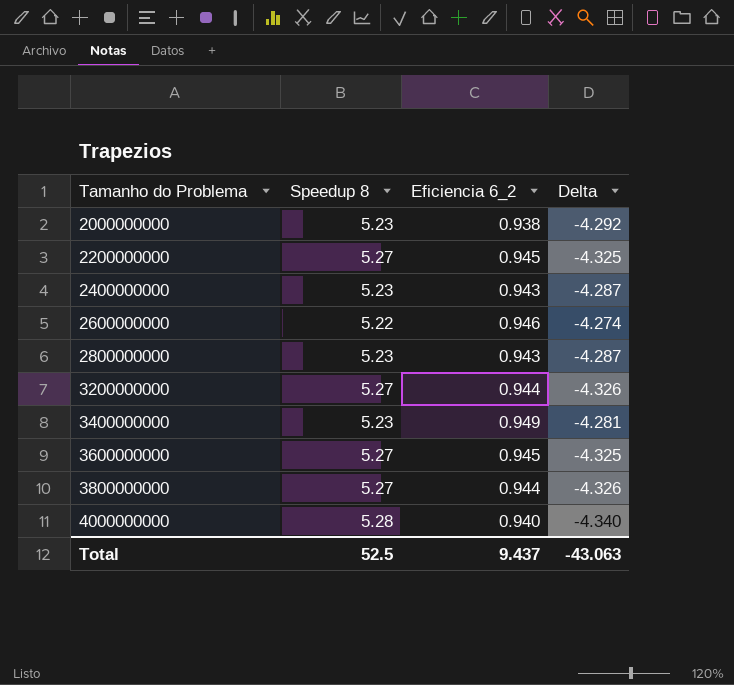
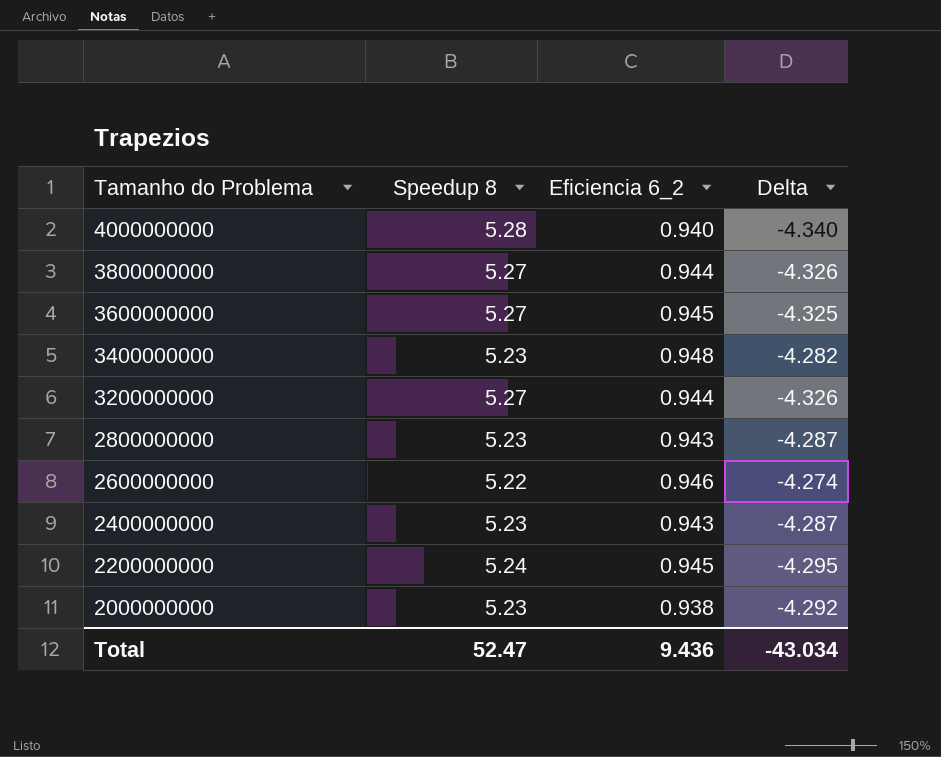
row order: Tamanho do Problema ascending -> Tamanho do Problema descending
3400000000 | Eficiencia 6_2: 0.949 -> 0.948
3400000000 | Delta: -4.281 -> -4.282
2200000000 | Speedup 8: 5.27 -> 5.24
2200000000 | Delta: -4.325 -> -4.295
Total | Speedup 8: 52.5 -> 52.47
Total | Eficiencia 6_2: 9.437 -> 9.436
Total | Delta: -43.063 -> -43.034

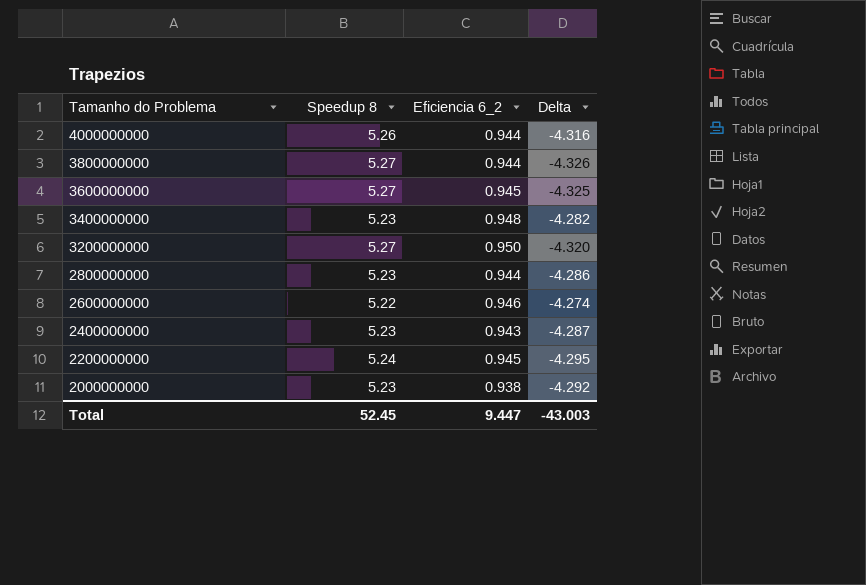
4000000000 | Speedup 8: 5.28 -> 5.26
4000000000 | Eficiencia 6_2: 0.940 -> 0.944
4000000000 | Delta: -4.340 -> -4.316
3200000000 | Eficiencia 6_2: 0.944 -> 0.950
3200000000 | Delta: -4.326 -> -4.320
2800000000 | Eficiencia 6_2: 0.943 -> 0.944
2800000000 | Delta: -4.287 -> -4.286
Total | Speedup 8: 52.47 -> 52.45
Total | Eficiencia 6_2: 9.436 -> 9.447
Total | Delta: -43.034 -> -43.003

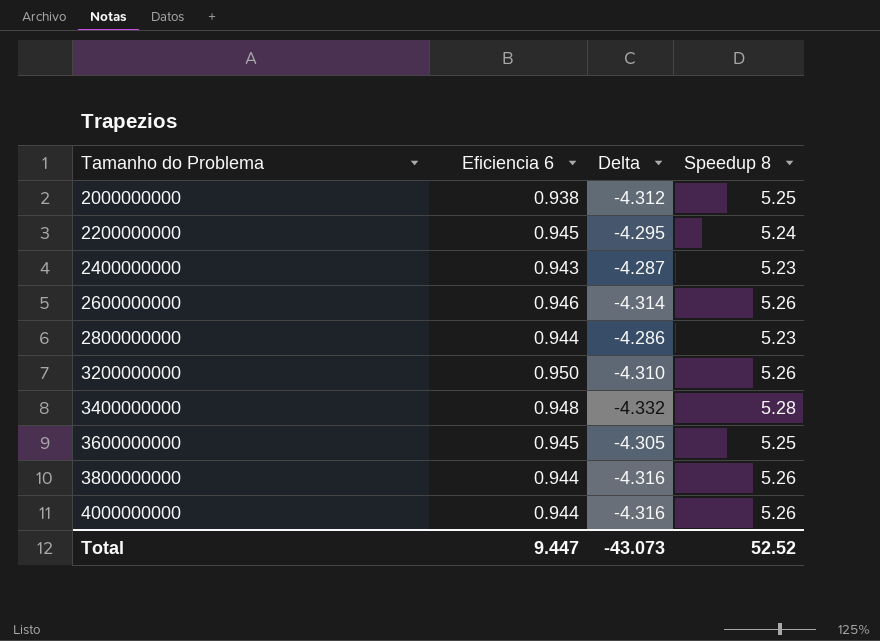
row order: Tamanho do Problema descending -> Tamanho do Problema ascending
column name: Eficiencia 6_2 -> Eficiencia 6
column Speedup 8 | position: 2 -> 4
2000000000 | Delta: -4.292 -> -4.312
2000000000 | Speedup 8: 5.23 -> 5.25
2600000000 | Delta: -4.274 -> -4.314
2600000000 | Speedup 8: 5.22 -> 5.26
3200000000 | Delta: -4.320 -> -4.310
3200000000 | Speedup 8: 5.27 -> 5.26
3400000000 | Delta: -4.282 -> -4.332
3400000000 | Speedup 8: 5.23 -> 5.28
3600000000 | Delta: -4.325 -> -4.305
3600000000 | Speedup 8: 5.27 -> 5.25
3800000000 | Delta: -4.326 -> -4.316
3800000000 | Speedup 8: 5.27 -> 5.26
Total | Delta: -43.003 -> -43.073
Total | Speedup 8: 52.45 -> 52.52

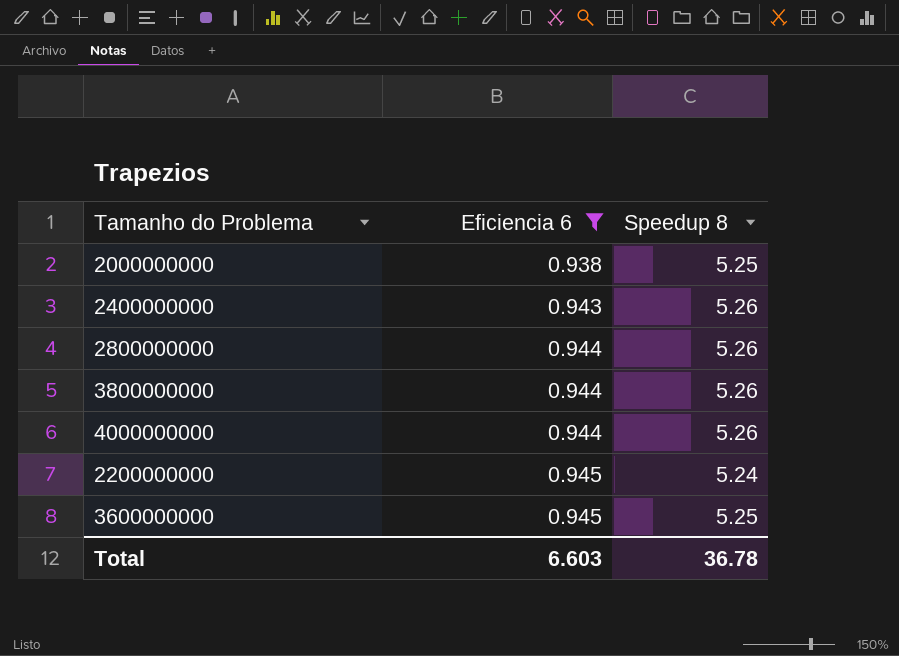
filter: none -> Eficiencia 6 <= 0.945
row order: Tamanho do Problema ascending -> Eficiencia 6 ascending
column Delta | formula: [Eficiencia 6] - [Speedup 8] -> none
2400000000 | Speedup 8: 5.23 -> 5.26
2800000000 | Speedup 8: 5.23 -> 5.26
Total | Eficiencia 6: 9.447 -> 6.603
Total | Speedup 8: 52.52 -> 36.78

